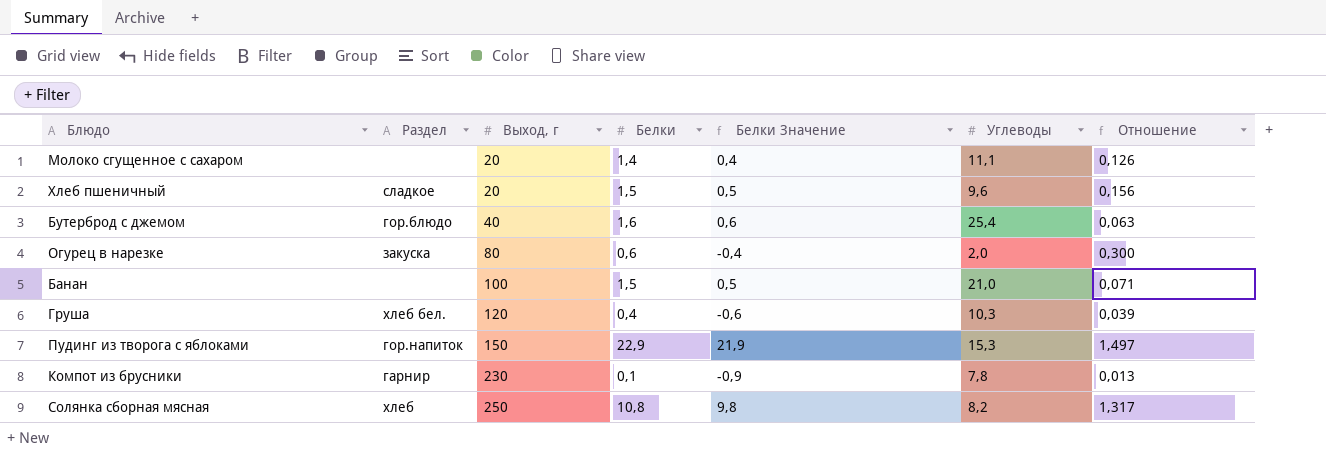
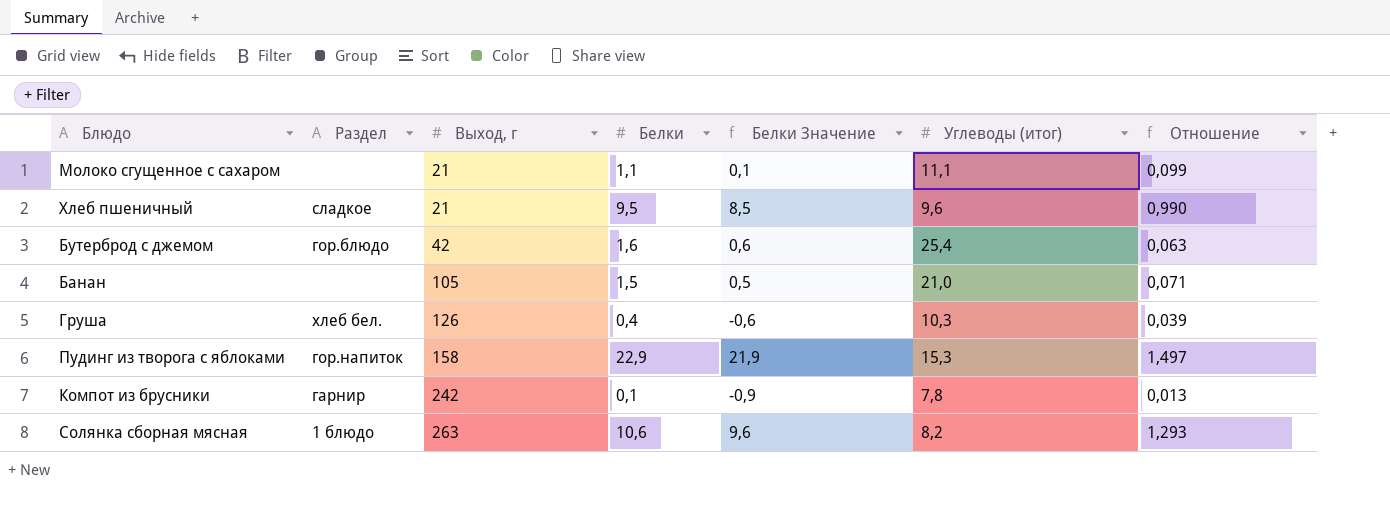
column name: Углеводы -> Углеводы (итог)
row Огурец в нарезке: закуска | 80 | 0,6 | -0,4 | 2,0 | 0,300 -> none
Молоко сгущенное с сахаром | Выход, г: 20 -> 21
Молоко сгущенное с сахаром | Белки: 1,4 -> 1,1
Молоко сгущенное с сахаром | Белки Значение: 0,4 -> 0,1
Молоко сгущенное с сахаром | Отношение: 0,126 -> 0,099
Хлеб пшеничный | Выход, г: 20 -> 21
Хлеб пшеничный | Белки: 1,5 -> 9,5
Хлеб пшеничный | Белки Значение: 0,5 -> 8,5
Хлеб пшеничный | Отношение: 0,156 -> 0,990
Бутерброд с джемом | Выход, г: 40 -> 42
Банан | Выход, г: 100 -> 105
Груша | Выход, г: 120 -> 126
Пудинг из творога с яблоками | Выход, г: 150 -> 158
Компот из брусники | Выход, г: 230 -> 242
Солянка сборная мясная | Раздел: хлеб -> 1 блюдо
Солянка сборная мясная | Выход, г: 250 -> 263
Солянка сборная мясная | Белки: 10,8 -> 10,6
Солянка сборная мясная | Белки Значение: 9,8 -> 9,6
Солянка сборная мясная | Отношение: 1,317 -> 1,293

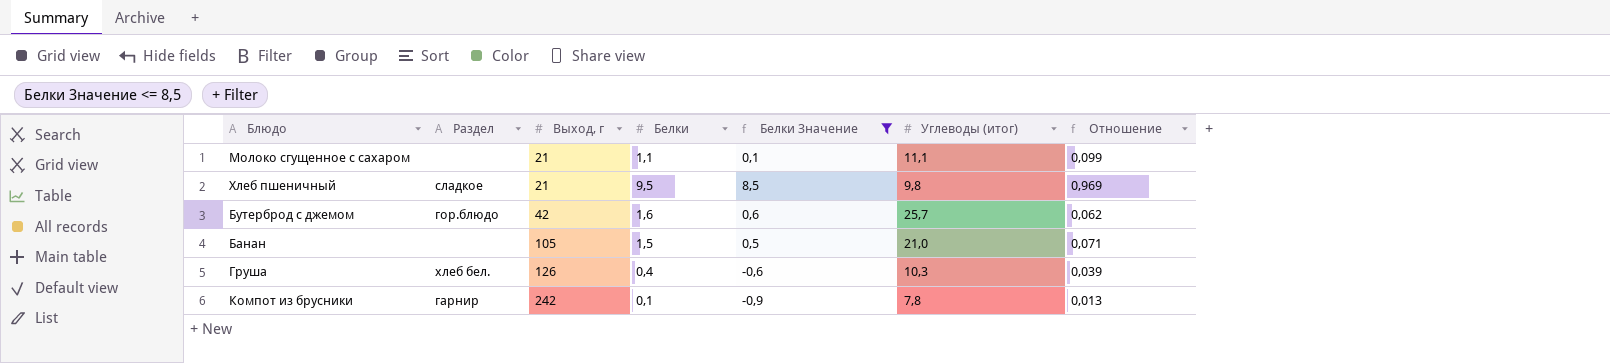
filter: none -> Белки Значение <= 8,5
Хлеб пшеничный | Углеводы (итог): 9,6 -> 9,8
Хлеб пшеничный | Отношение: 0,990 -> 0,969
Бутерброд с джемом | Углеводы (итог): 25,4 -> 25,7
Бутерброд с джемом | Отношение: 0,063 -> 0,062

